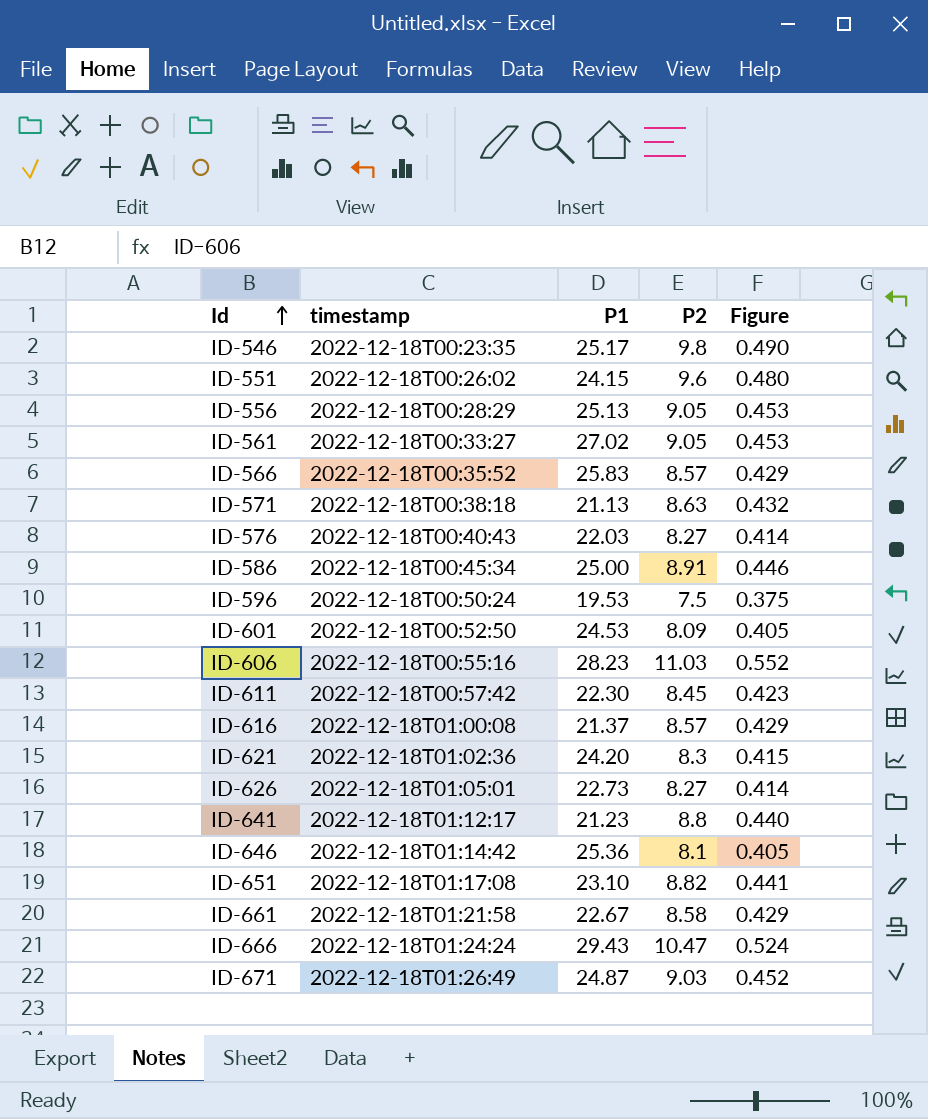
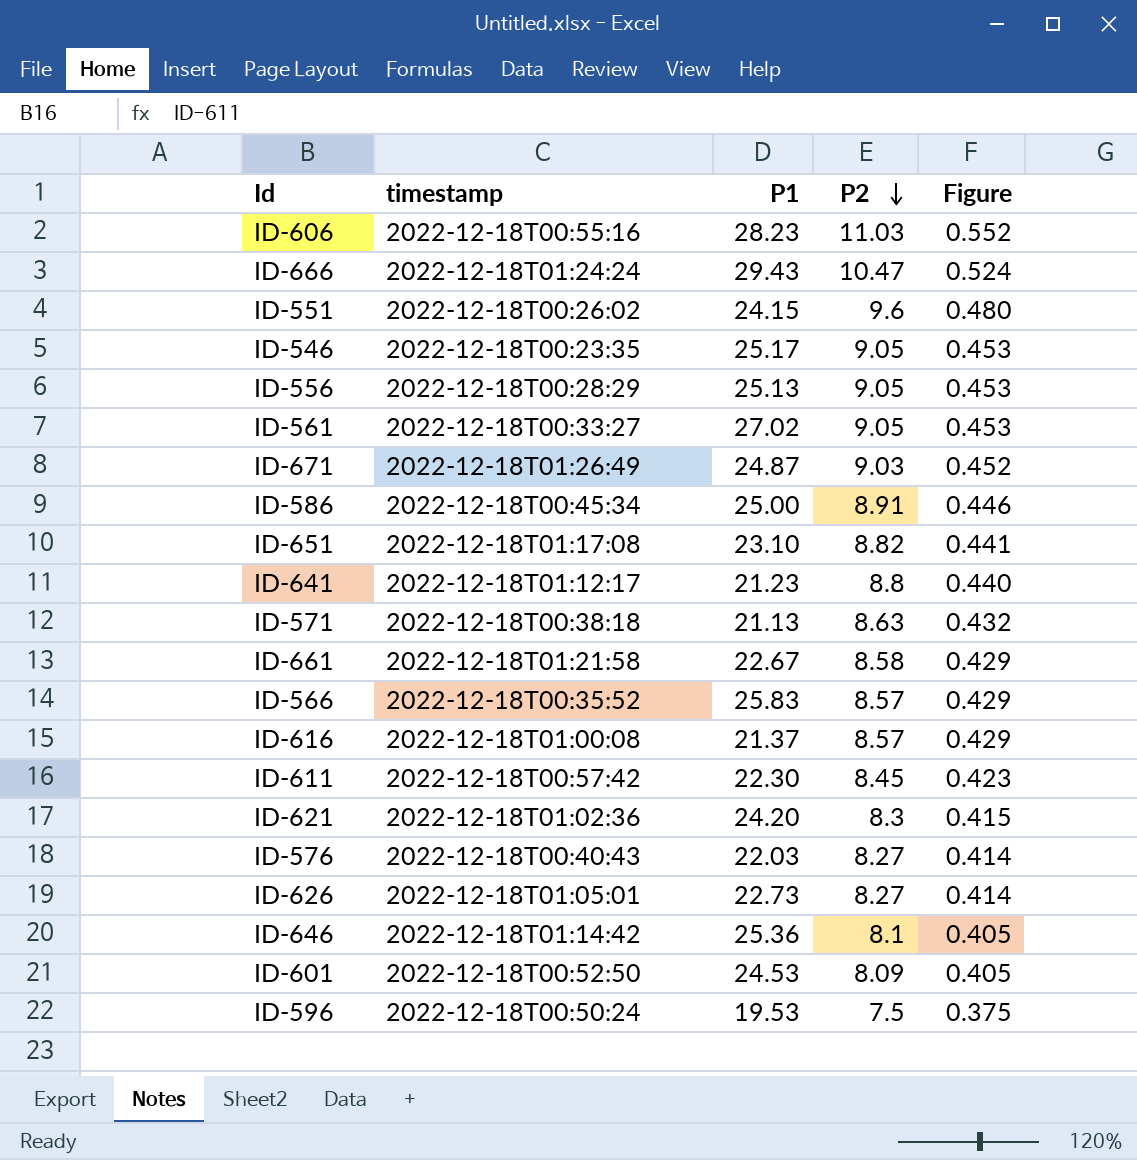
row order: Id ascending -> P2 descending
ID-546 | P2: 9.8 -> 9.05
ID-546 | Figure: 0.490 -> 0.453

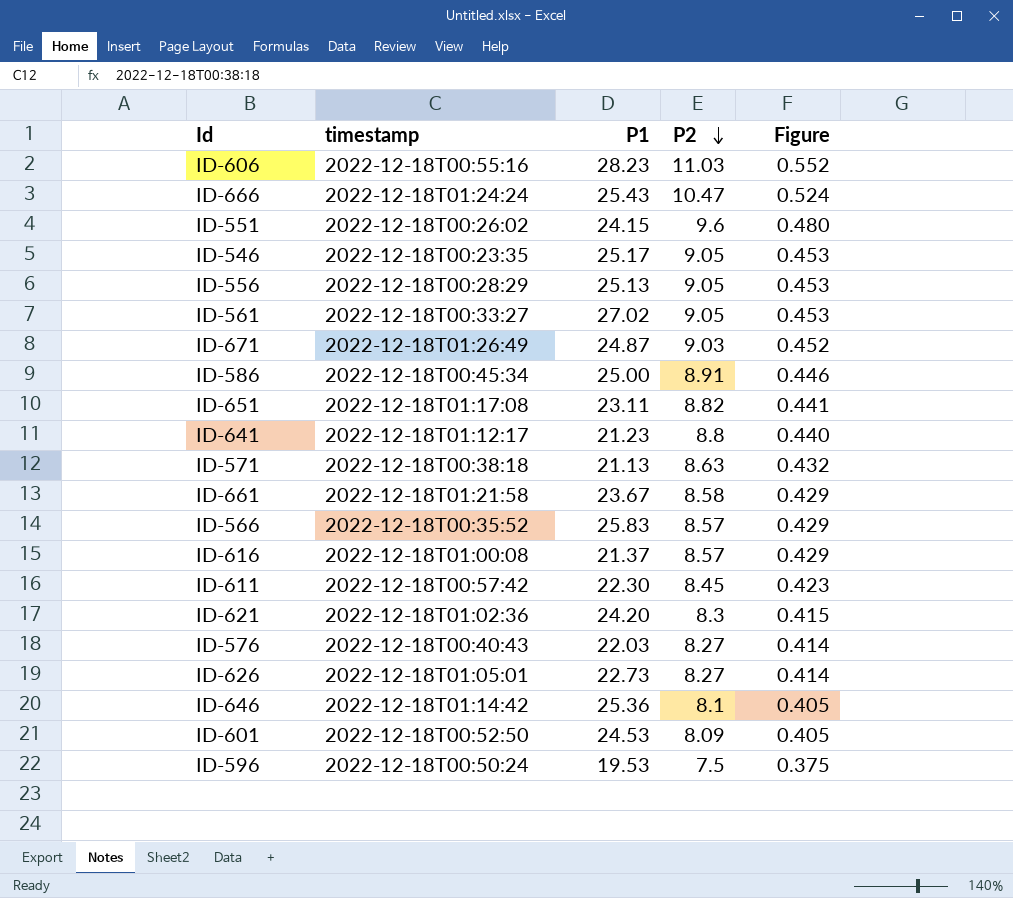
ID-666 | P1: 29.43 -> 25.43
ID-651 | P1: 23.10 -> 23.11
ID-661 | P1: 22.67 -> 23.67

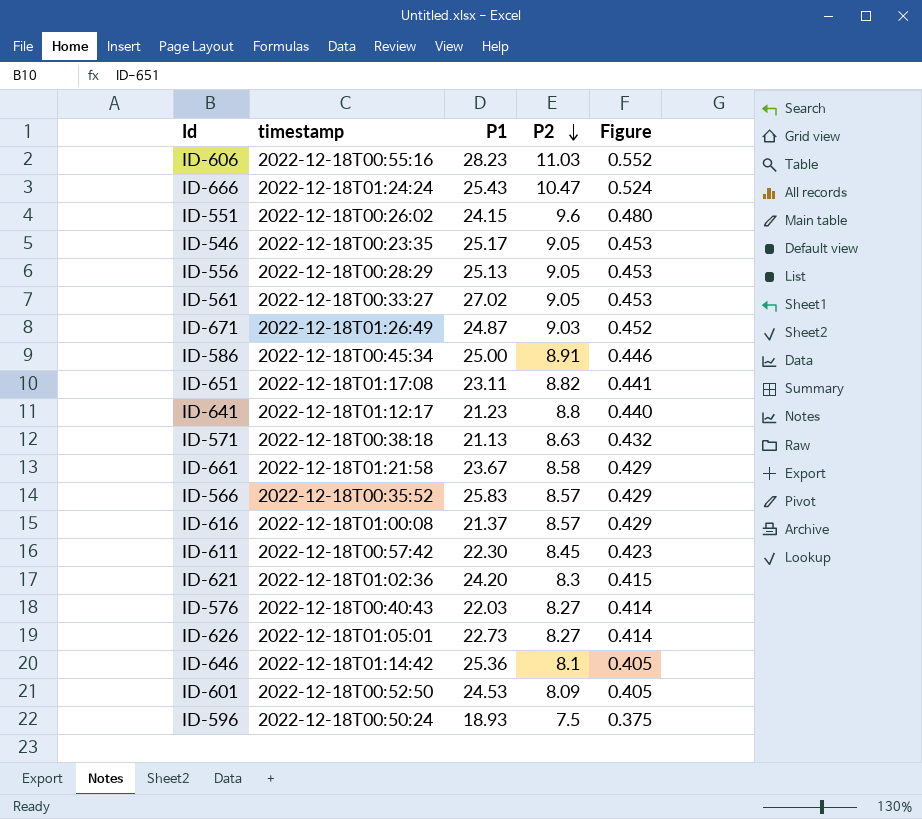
ID-596 | P1: 19.53 -> 18.93

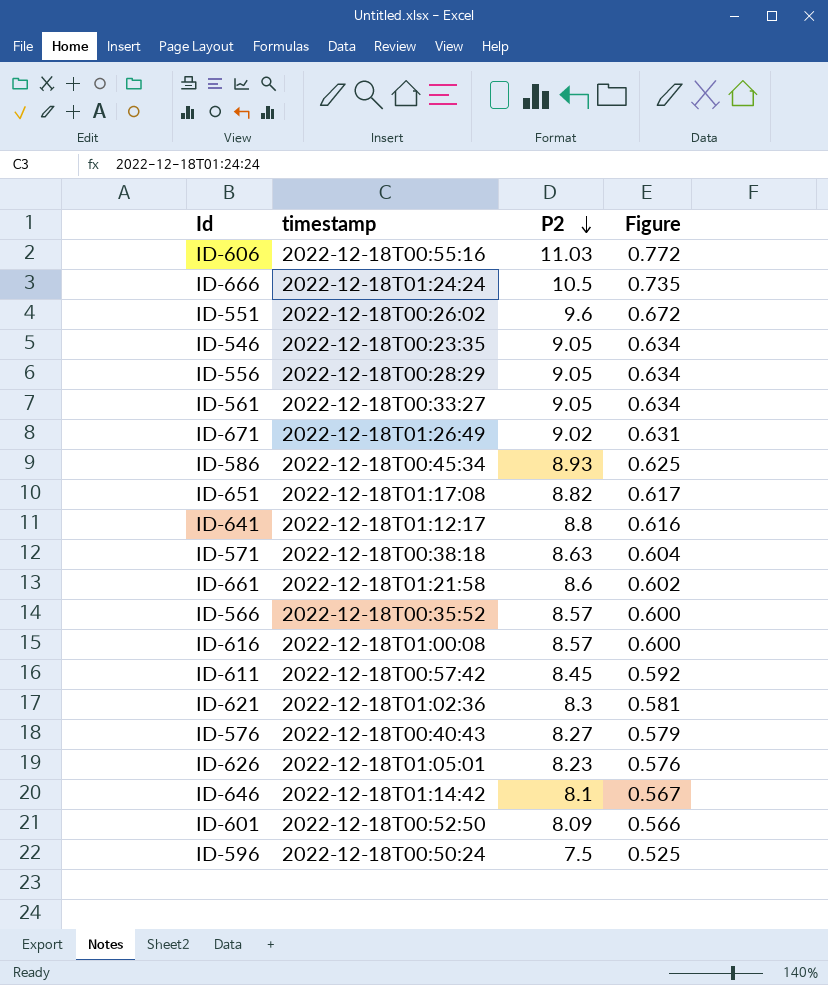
column P1 | position: 3 -> none
column Figure | formula: [P2] * 0.05 -> [P2] * 0.07
ID-666 | P2: 10.47 -> 10.5
ID-671 | P2: 9.03 -> 9.02
ID-586 | P2: 8.91 -> 8.93
ID-661 | P2: 8.58 -> 8.6
ID-626 | P2: 8.27 -> 8.23

